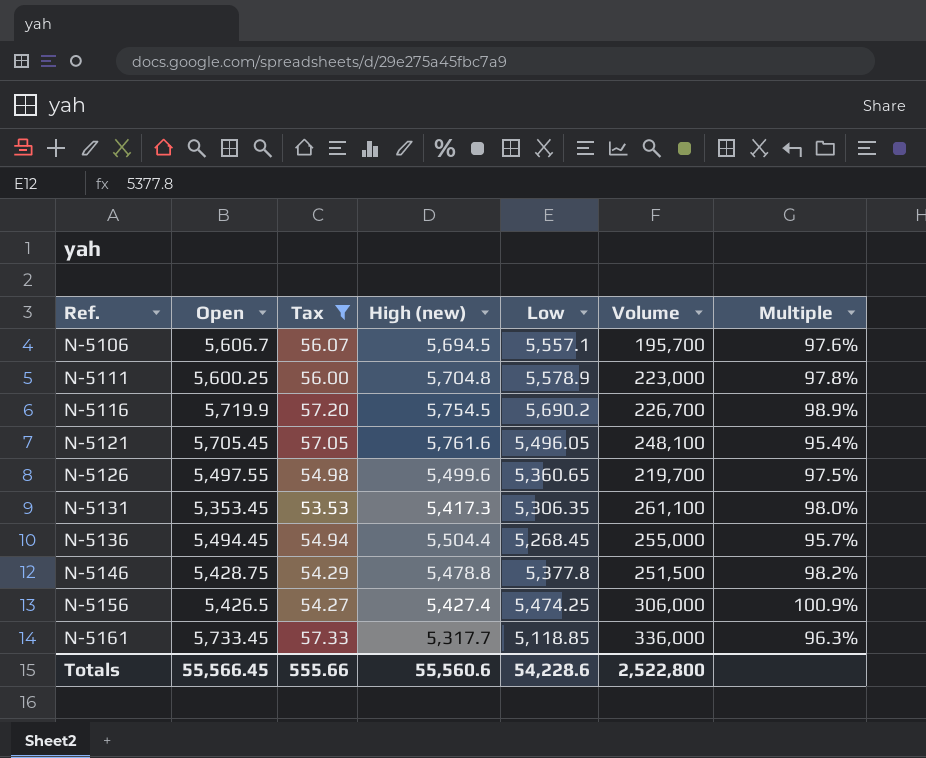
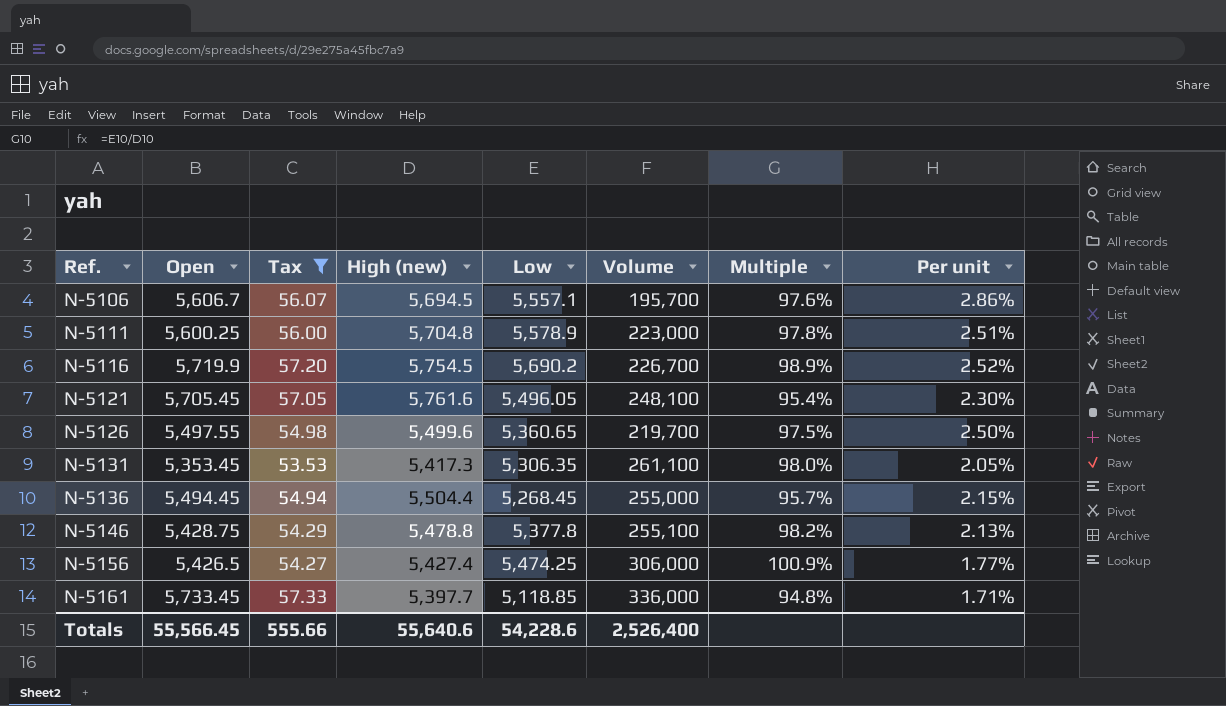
column Per unit | formula: none -> [Open] / [Volume]
N-5146 | Volume: 251,500 -> 255,100
N-5161 | High (new): 5,317.7 -> 5,397.7
N-5161 | Multiple: 96.3% -> 94.8%
Totals | High (new): 55,560.6 -> 55,640.6
Totals | Volume: 2,522,800 -> 2,526,400

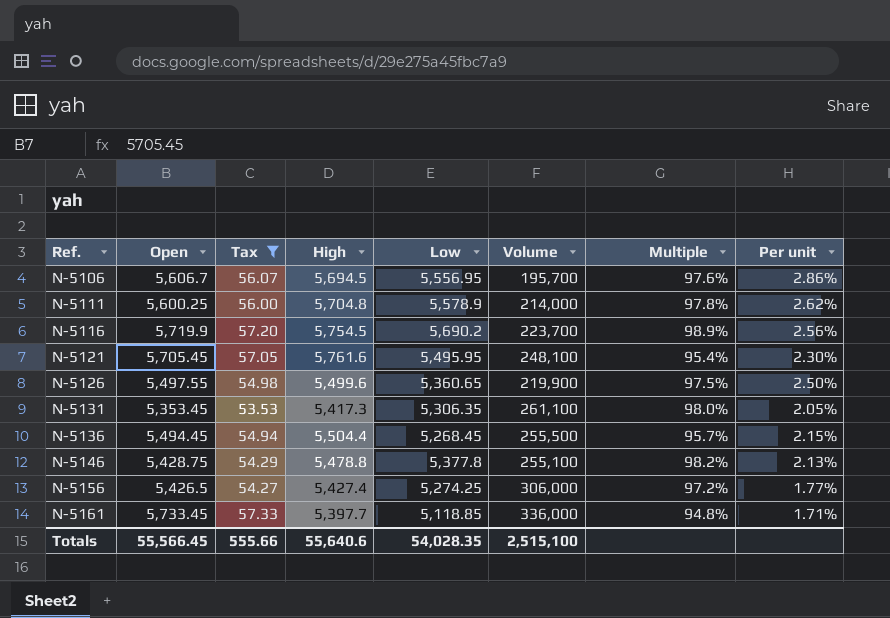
column name: High (new) -> High
N-5106 | Low: 5,557.1 -> 5,556.95
N-5111 | Volume: 223,000 -> 214,000
N-5111 | Per unit: 2.51% -> 2.62%
N-5116 | Volume: 226,700 -> 223,700
N-5116 | Per unit: 2.52% -> 2.56%
N-5121 | Low: 5,496.05 -> 5,495.95
N-5126 | Volume: 219,700 -> 219,900
N-5136 | Volume: 255,000 -> 255,500
N-5156 | Low: 5,474.25 -> 5,274.25
N-5156 | Multiple: 100.9% -> 97.2%
Totals | Low: 54,228.6 -> 54,028.35
Totals | Volume: 2,526,400 -> 2,515,100

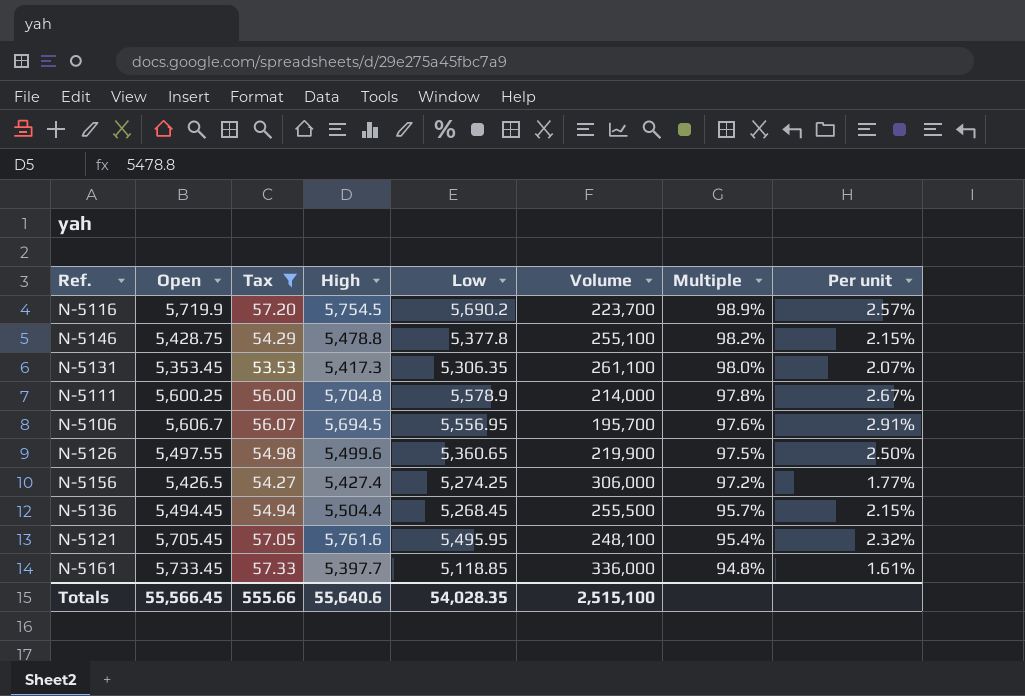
row order: Ref. ascending -> Multiple descending
column Per unit | formula: [Open] / [Volume] -> [High] / [Volume]

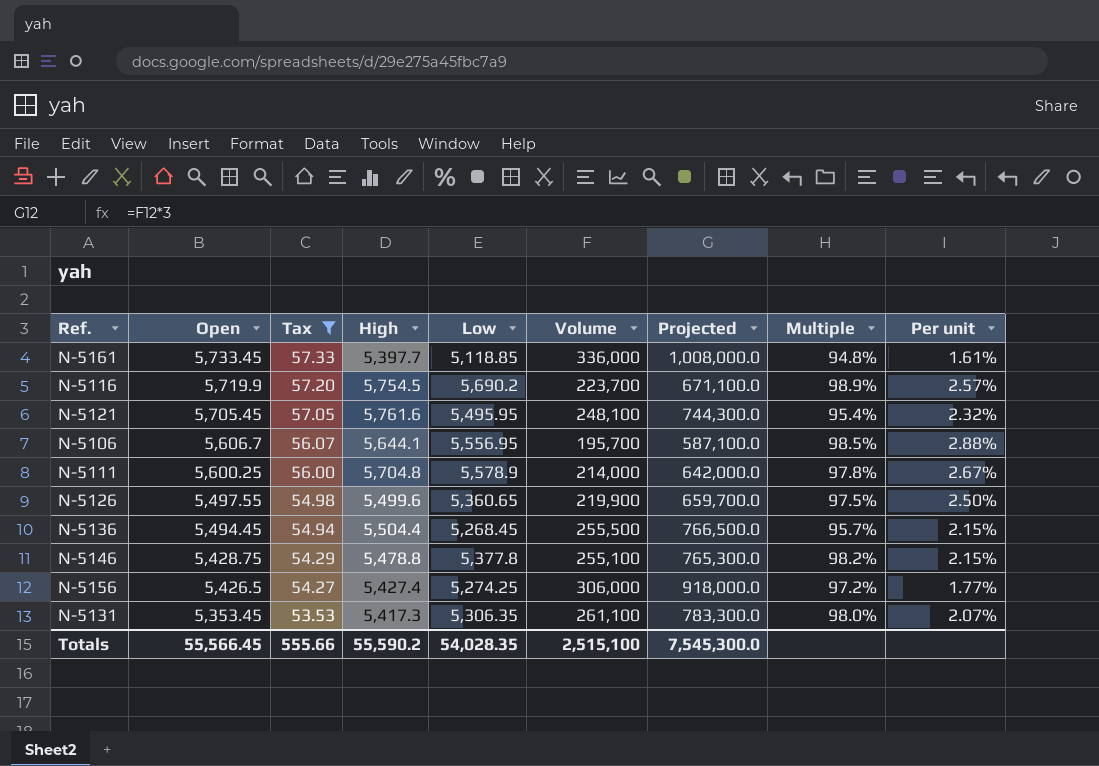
row order: Multiple descending -> Open descending
column Projected | formula: none -> [Volume] * 3
N-5106 | High: 5,694.5 -> 5,644.1
N-5106 | Multiple: 97.6% -> 98.5%
N-5106 | Per unit: 2.91% -> 2.88%
Totals | High: 55,640.6 -> 55,590.2

